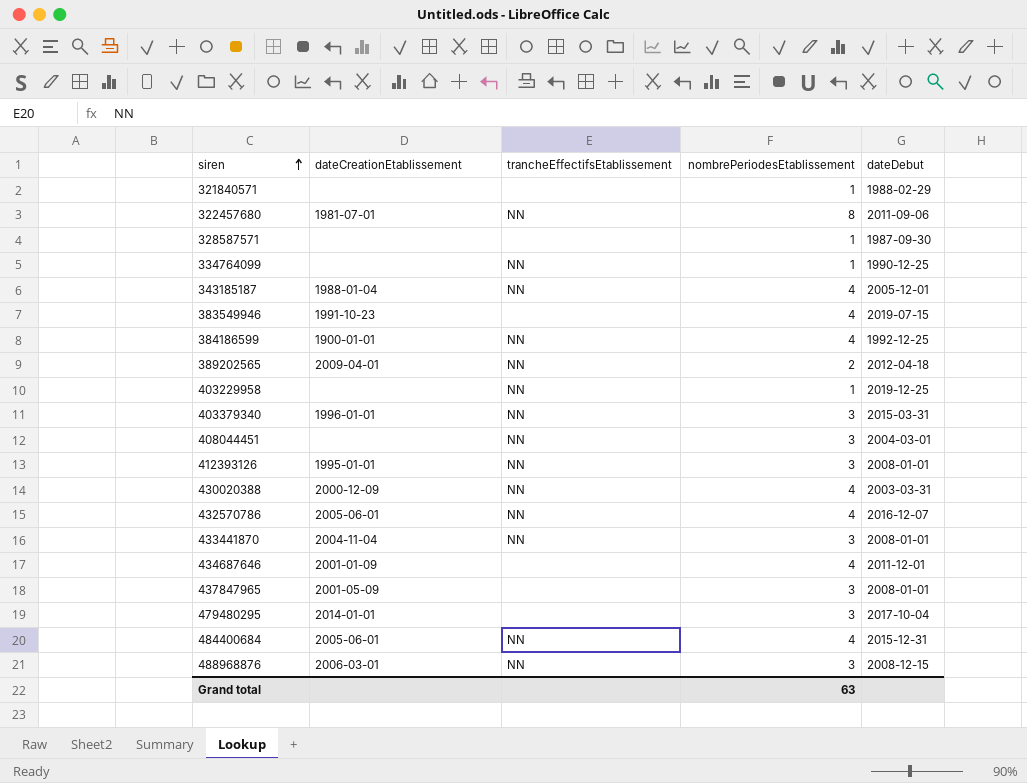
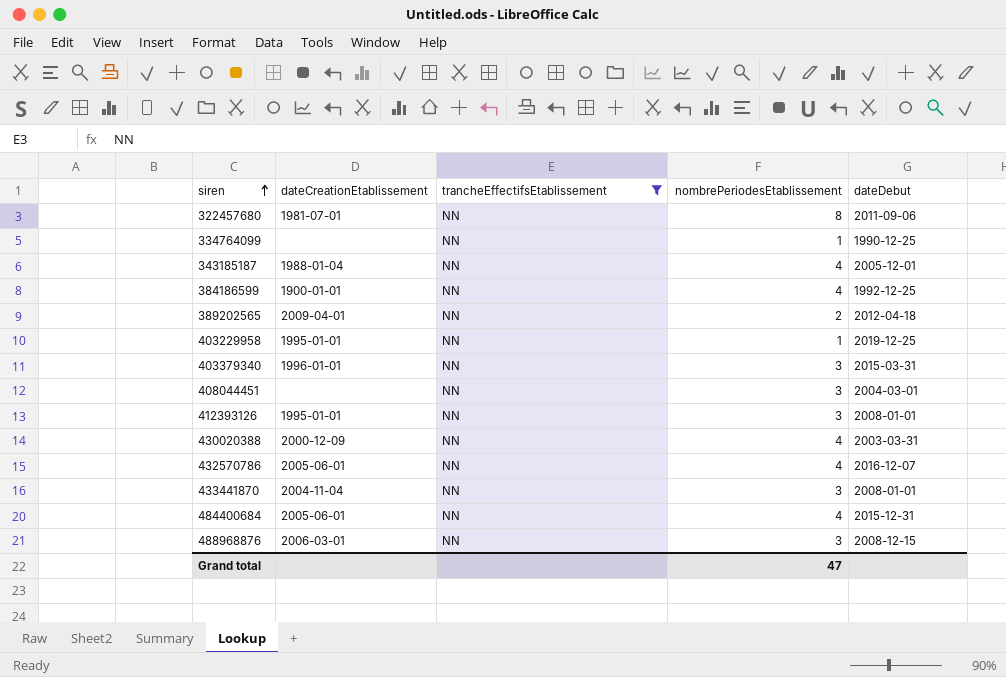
filter: none -> trancheEffectifsEtablissement = NN
403229958 | dateCreationEtablissement: none -> 1995-01-01
Grand total | nombrePeriodesEtablissement: 63 -> 47

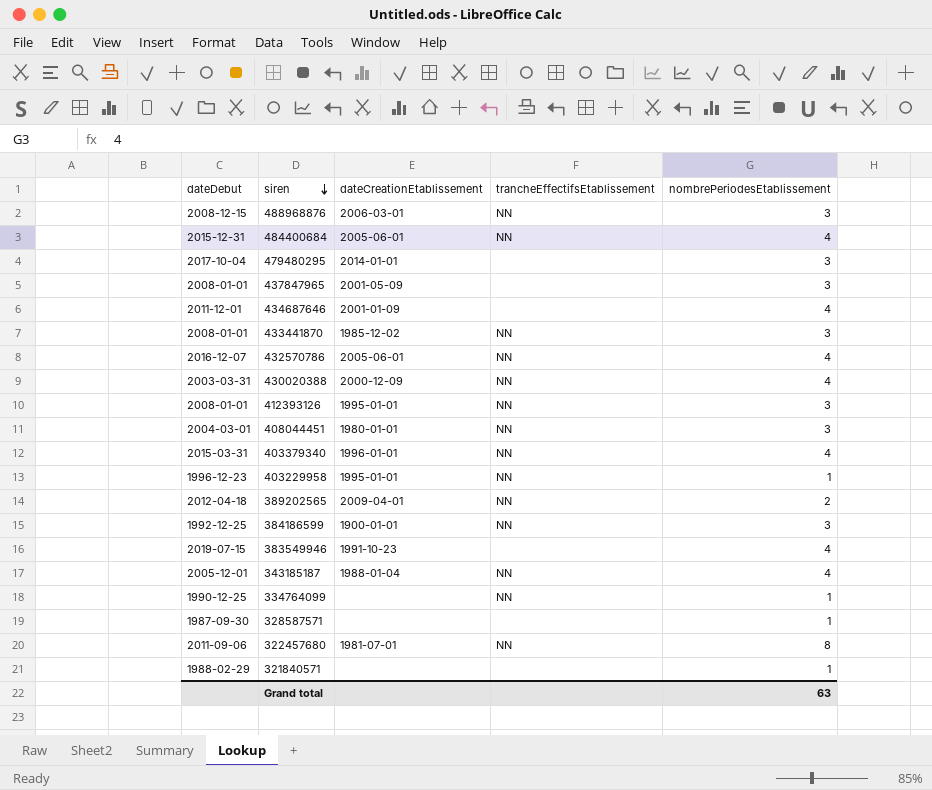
filter: trancheEffectifsEtablissement = NN -> none
row order: siren ascending -> siren descending
column dateDebut | position: 5 -> 1
433441870 | dateCreationEtablissement: 2004-11-04 -> 1985-12-02
408044451 | dateCreationEtablissement: none -> 1980-01-01
403379340 | nombrePeriodesEtablissement: 3 -> 4
403229958 | dateDebut: 2019-12-25 -> 1996-12-23
384186599 | nombrePeriodesEtablissement: 4 -> 3
Grand total | nombrePeriodesEtablissement: 47 -> 63

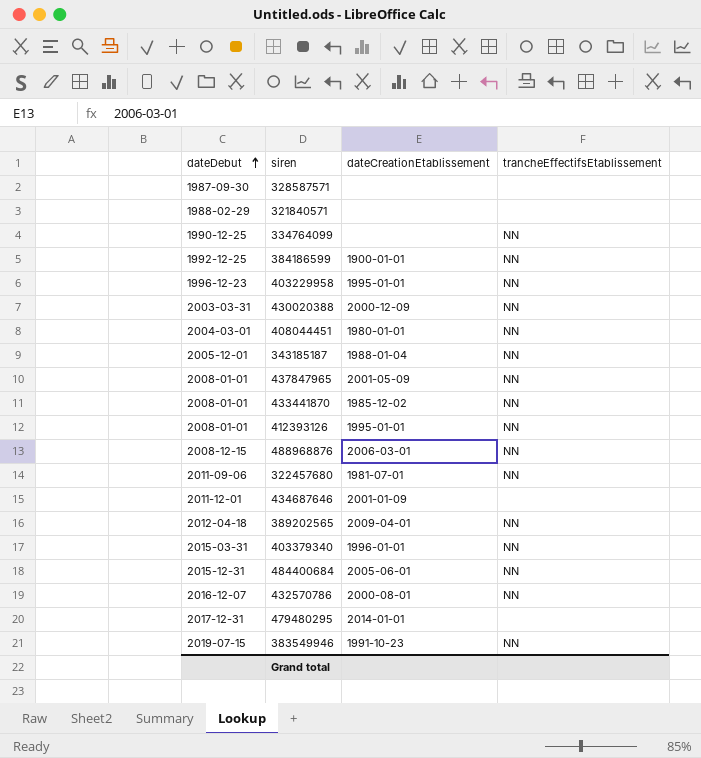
row order: siren descending -> dateDebut ascending
column nombrePeriodesEtablissement | position: 5 -> none
437847965 | trancheEffectifsEtablissement: none -> NN
432570786 | dateCreationEtablissement: 2005-06-01 -> 2000-08-01
479480295 | dateDebut: 2017-10-04 -> 2017-12-31
383549946 | trancheEffectifsEtablissement: none -> NN

